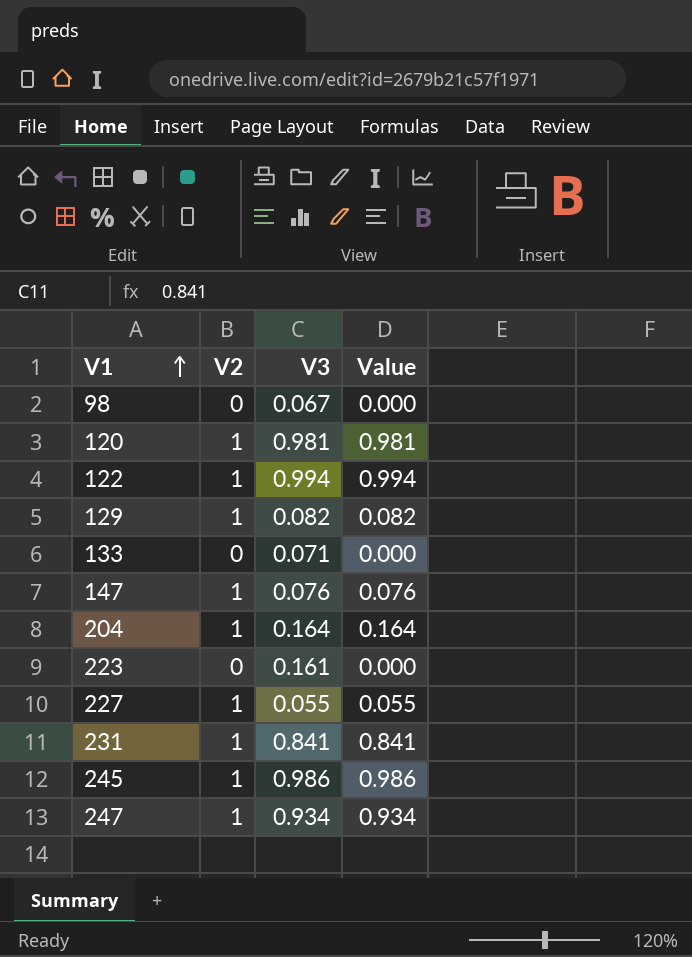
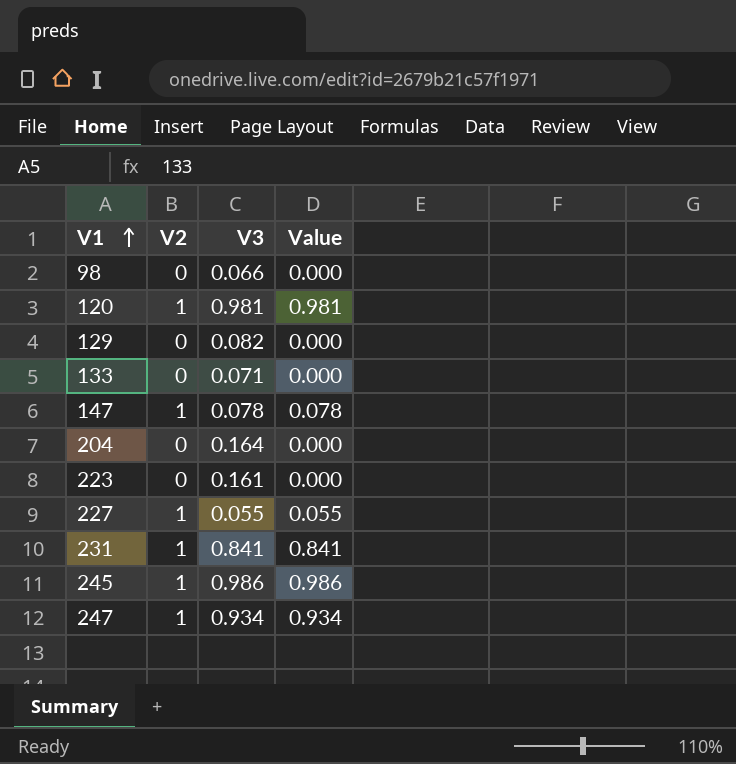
row 122: 1 | 0.994 | 0.994 -> none
98 | V3: 0.067 -> 0.066
129 | V2: 1 -> 0
129 | Value: 0.082 -> 0.000
147 | V3: 0.076 -> 0.078
147 | Value: 0.076 -> 0.078
204 | V2: 1 -> 0
204 | Value: 0.164 -> 0.000

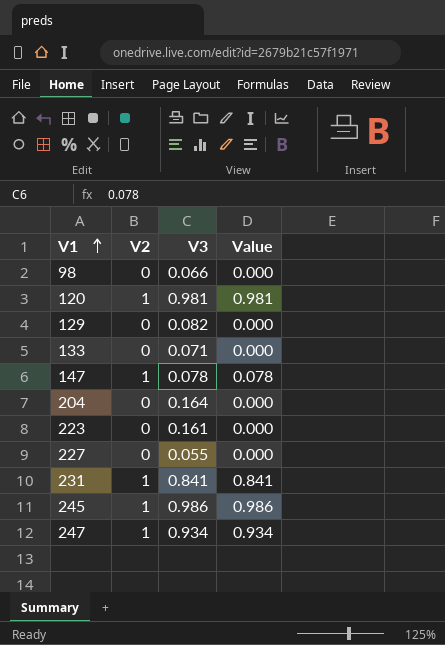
227 | V2: 1 -> 0
227 | Value: 0.055 -> 0.000

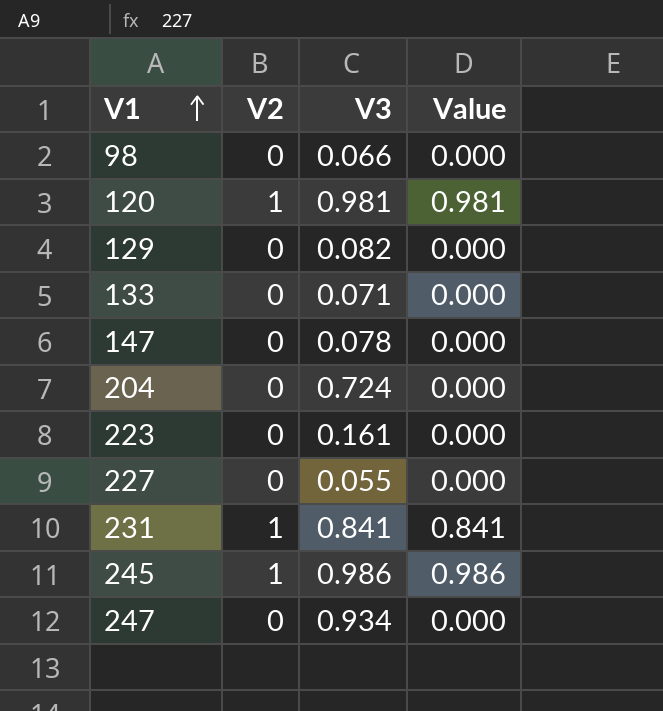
147 | V2: 1 -> 0
147 | Value: 0.078 -> 0.000
204 | V3: 0.164 -> 0.724
247 | V2: 1 -> 0
247 | Value: 0.934 -> 0.000

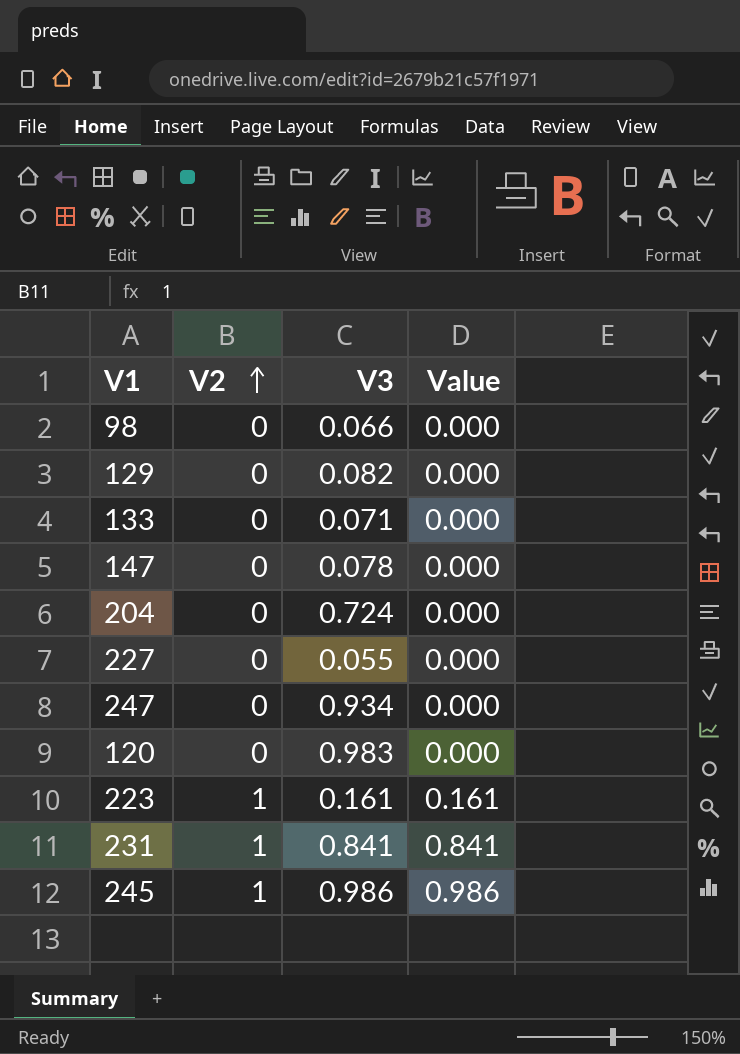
row order: V1 ascending -> V2 ascending
120 | V2: 1 -> 0
120 | V3: 0.981 -> 0.983
120 | Value: 0.981 -> 0.000
223 | V2: 0 -> 1
223 | Value: 0.000 -> 0.161

